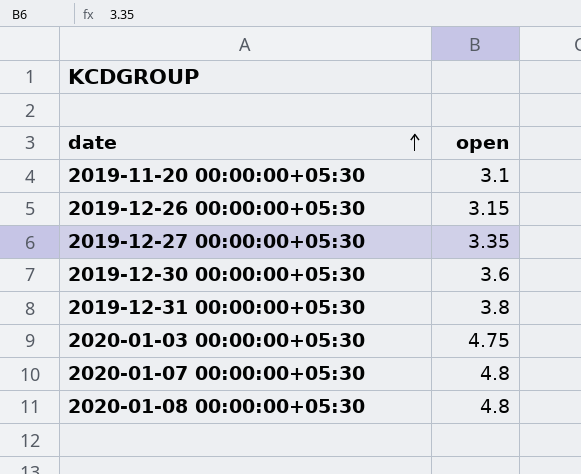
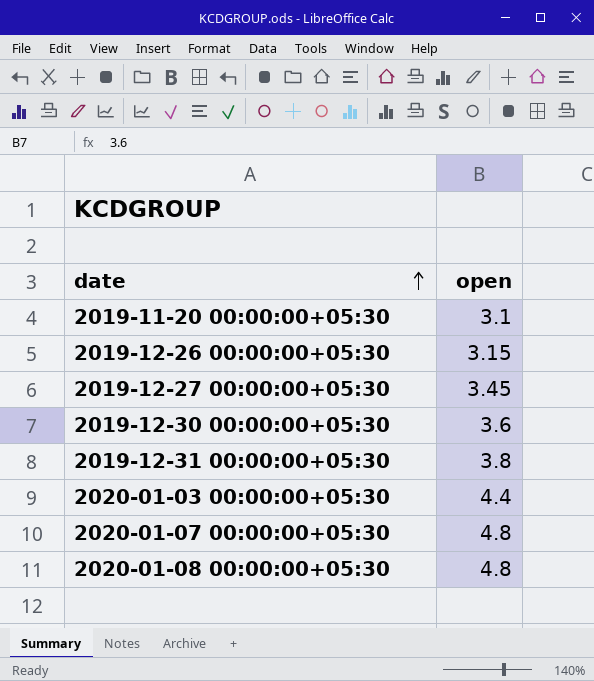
2019-12-27 00:00:00+05:30 | open: 3.35 -> 3.45
2020-01-03 00:00:00+05:30 | open: 4.75 -> 4.4

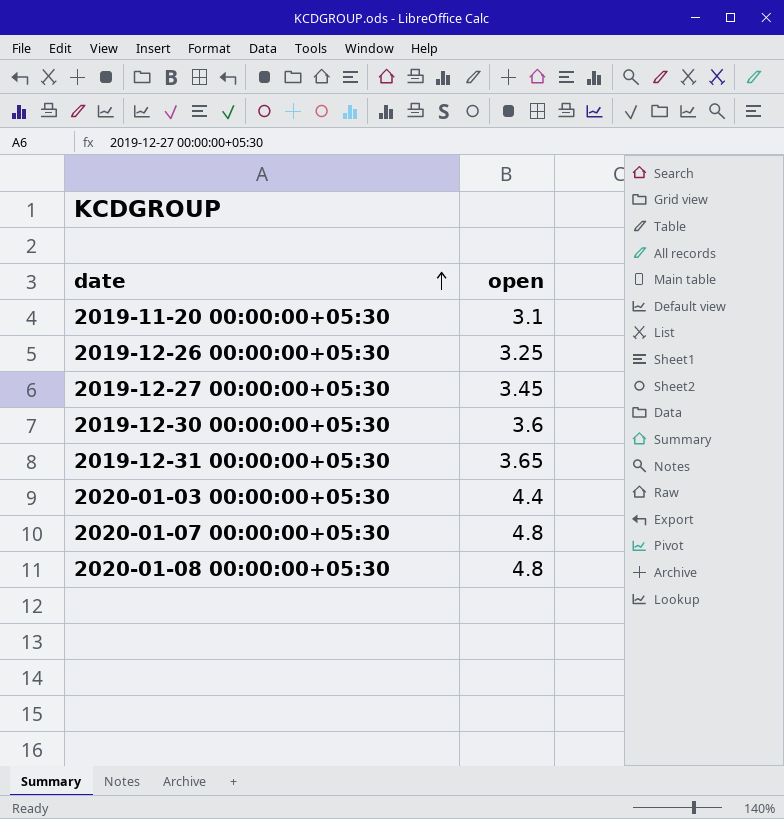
2019-12-26 00:00:00+05:30 | open: 3.15 -> 3.25
2019-12-31 00:00:00+05:30 | open: 3.8 -> 3.65

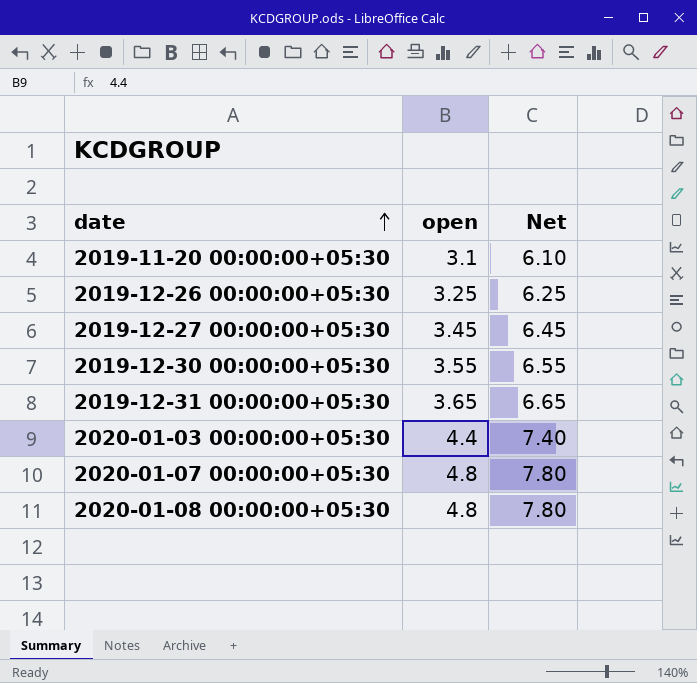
column Net | formula: none -> [open] + 3
2019-12-30 00:00:00+05:30 | open: 3.6 -> 3.55

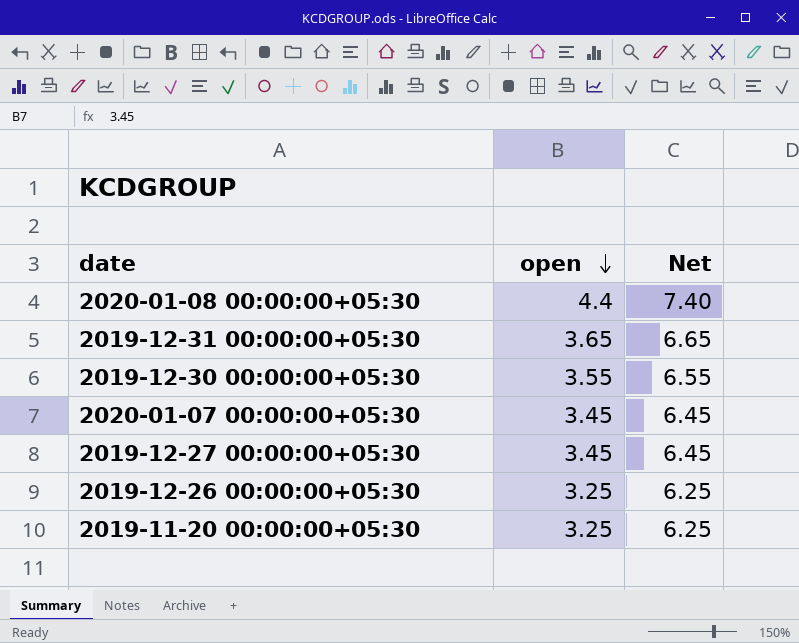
row order: date ascending -> open descending
row 2020-01-03 00:00:00+05:30: 4.4 | 7.40 -> none
2020-01-08 00:00:00+05:30 | open: 4.8 -> 4.4
2020-01-08 00:00:00+05:30 | Net: 7.80 -> 7.40
2020-01-07 00:00:00+05:30 | open: 4.8 -> 3.45
2020-01-07 00:00:00+05:30 | Net: 7.80 -> 6.45
2019-11-20 00:00:00+05:30 | open: 3.1 -> 3.25
2019-11-20 00:00:00+05:30 | Net: 6.10 -> 6.25

